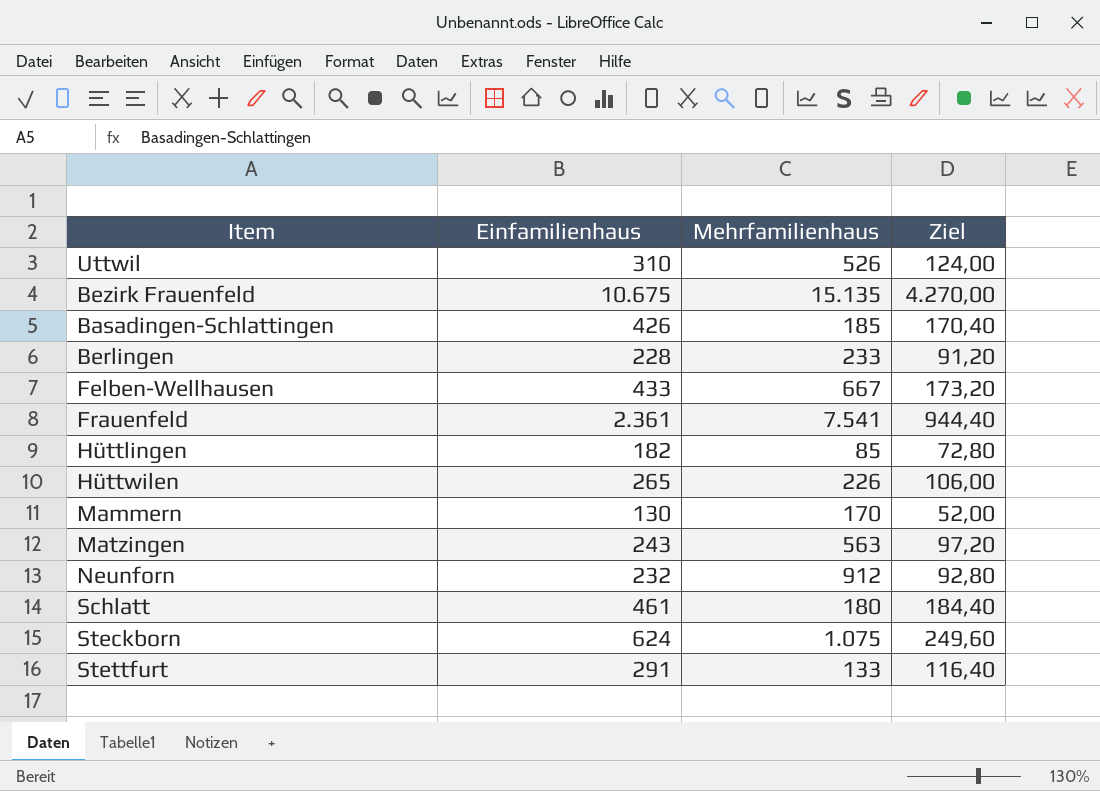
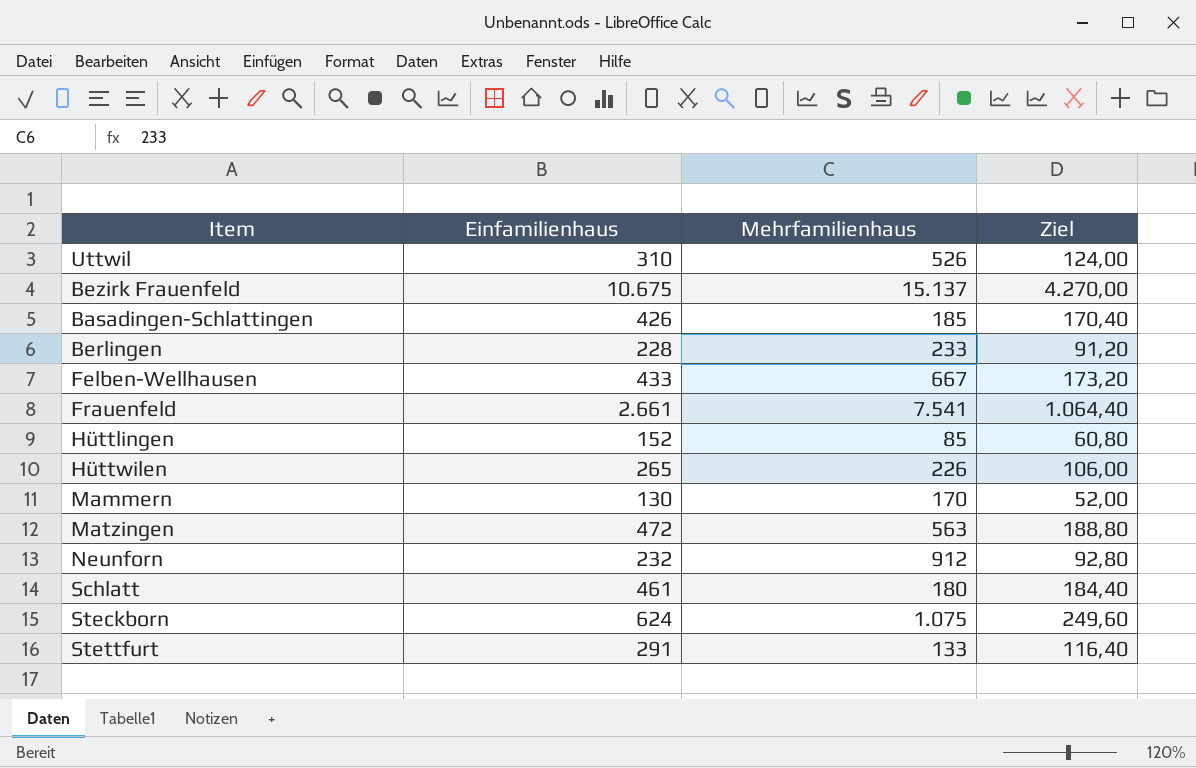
Bezirk Frauenfeld | Mehrfamilienhaus: 15.135 -> 15.137
Frauenfeld | Einfamilienhaus: 2.361 -> 2.661
Frauenfeld | Ziel: 944,40 -> 1.064,40
Hüttlingen | Einfamilienhaus: 182 -> 152
Hüttlingen | Ziel: 72,80 -> 60,80
Matzingen | Einfamilienhaus: 243 -> 472
Matzingen | Ziel: 97,20 -> 188,80

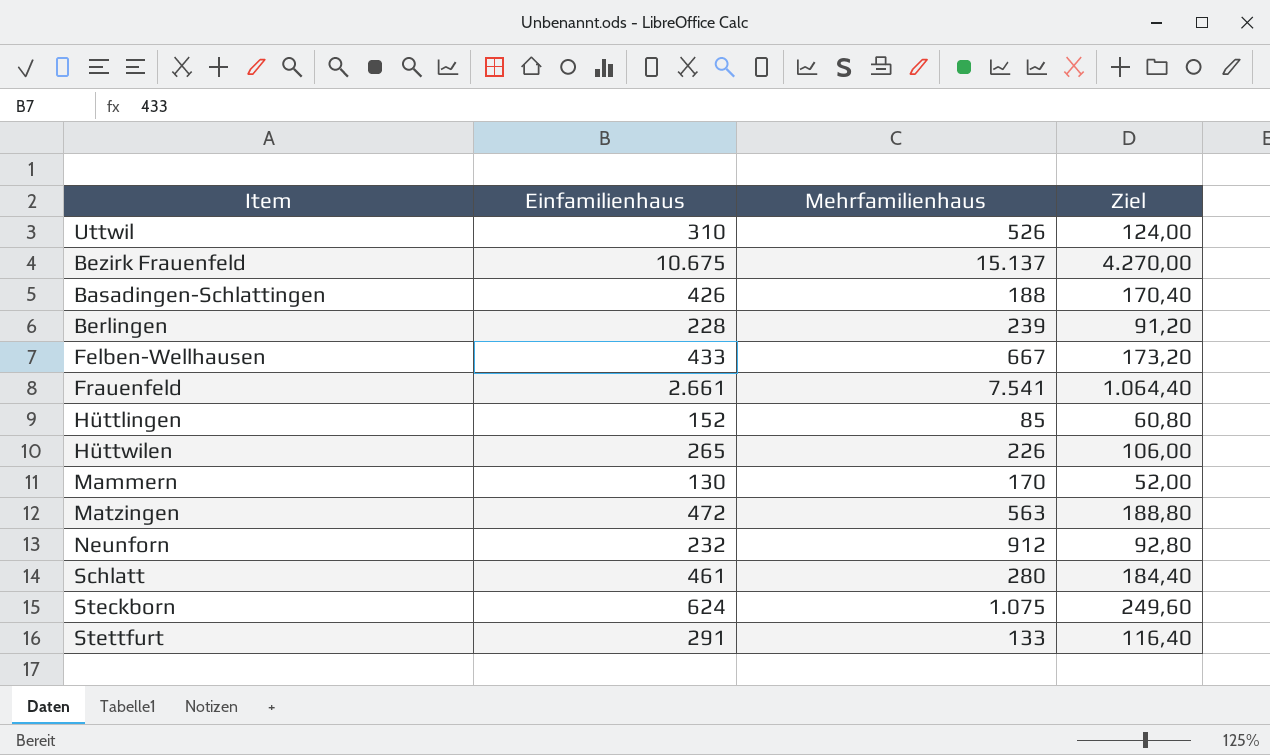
Basadingen-Schlattingen | Mehrfamilienhaus: 185 -> 188
Berlingen | Mehrfamilienhaus: 233 -> 239
Schlatt | Mehrfamilienhaus: 180 -> 280

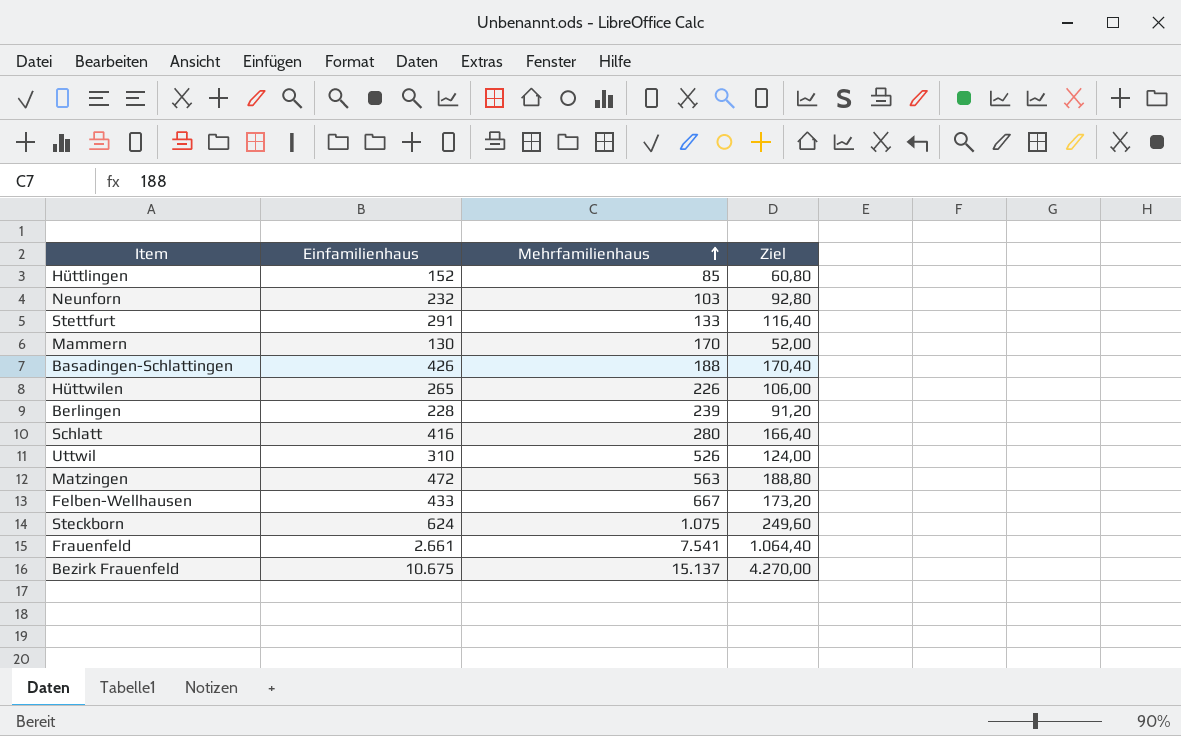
row order: none -> Mehrfamilienhaus ascending
Neunforn | Mehrfamilienhaus: 912 -> 103
Schlatt | Einfamilienhaus: 461 -> 416
Schlatt | Ziel: 184,40 -> 166,40

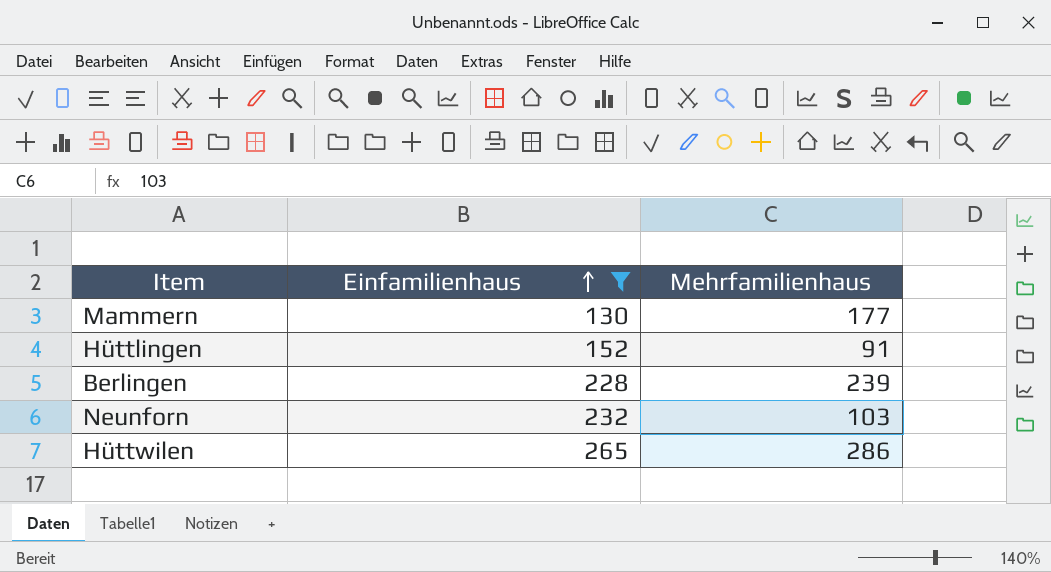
filter: none -> Einfamilienhaus <= 265
row order: Mehrfamilienhaus ascending -> Einfamilienhaus ascending
column Ziel | formula: [Einfamilienhaus] * 0,4 -> none
Mammern | Mehrfamilienhaus: 170 -> 177
Hüttlingen | Mehrfamilienhaus: 85 -> 91
Hüttwilen | Mehrfamilienhaus: 226 -> 286

